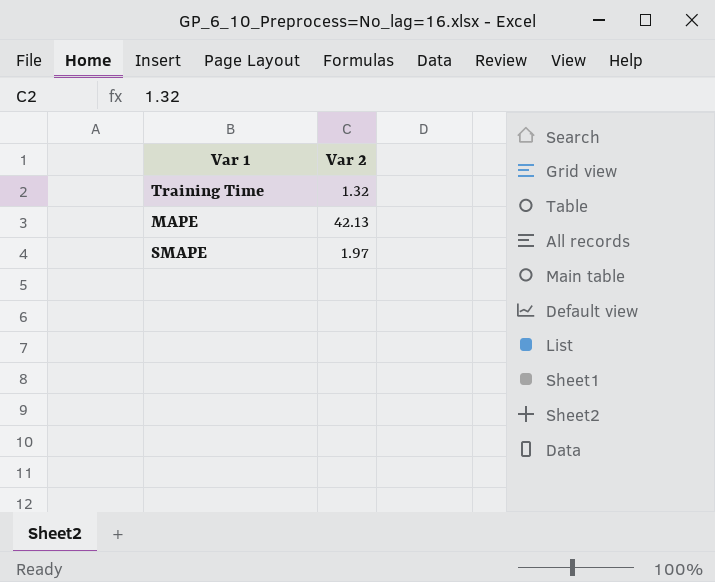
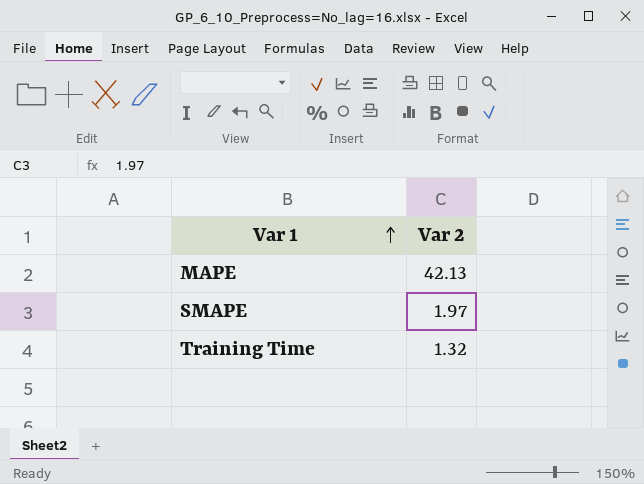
row order: none -> Var 1 ascending

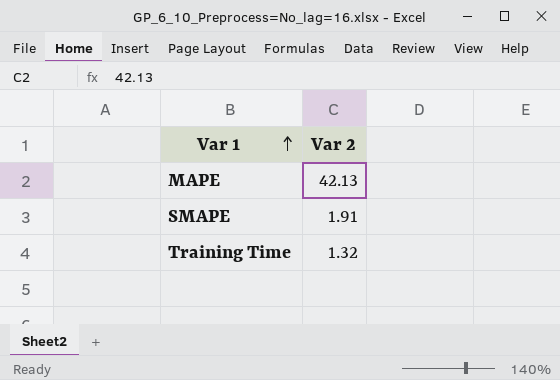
SMAPE | Var 2: 1.97 -> 1.91

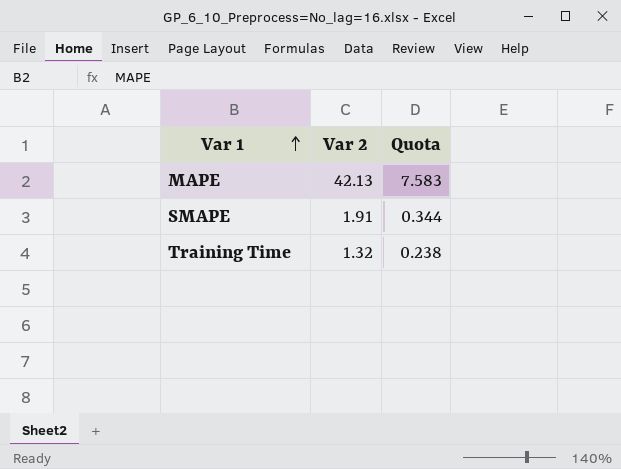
column Quota | formula: none -> [Var 2] * 0.18

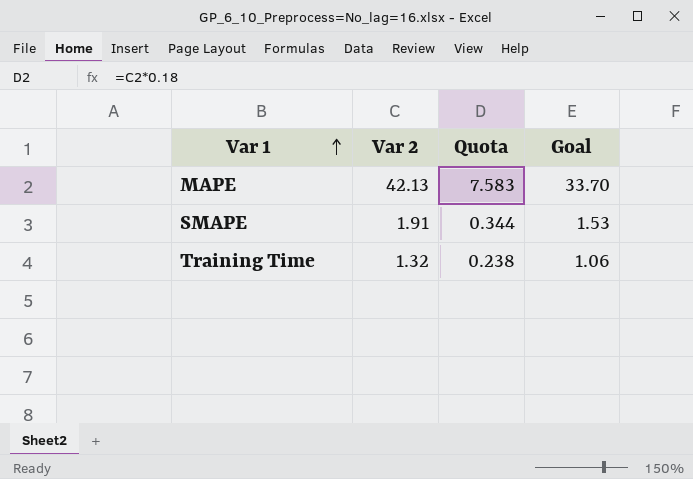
column Goal | formula: none -> [Var 2] * 0.8

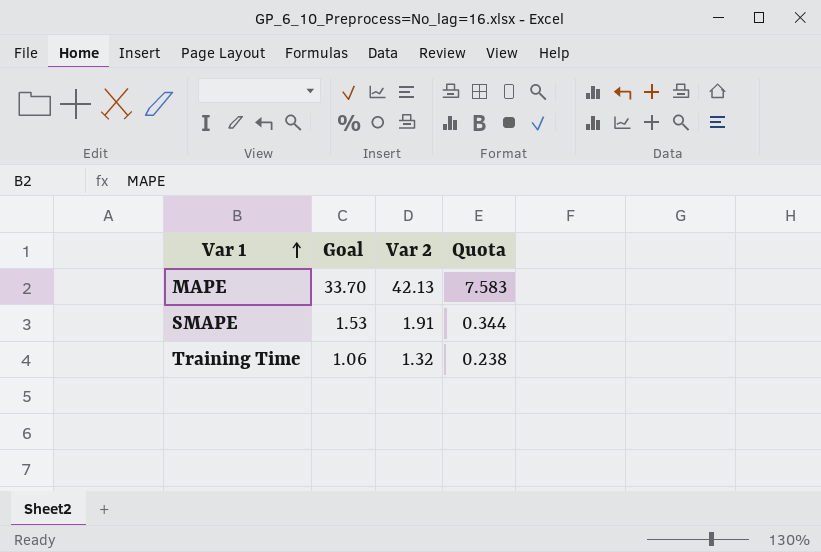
column Goal | position: 4 -> 2

